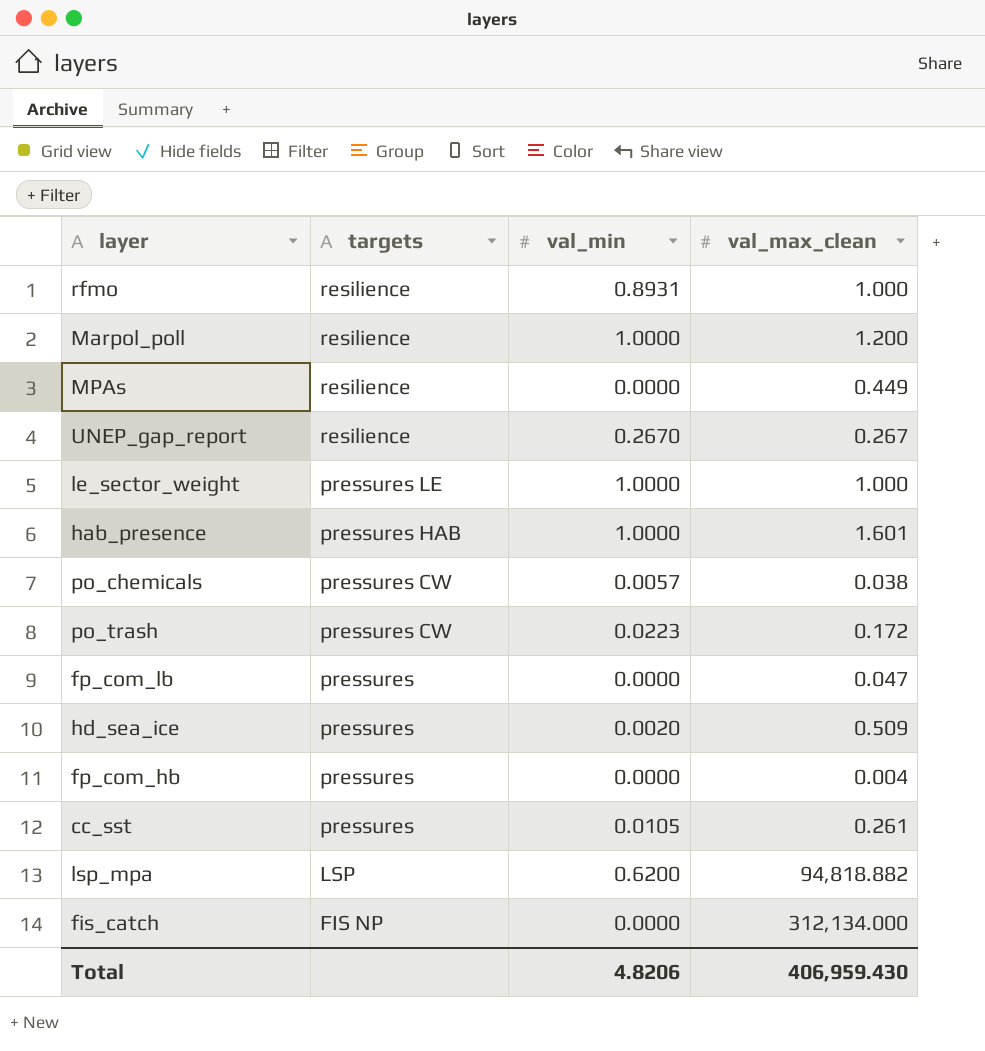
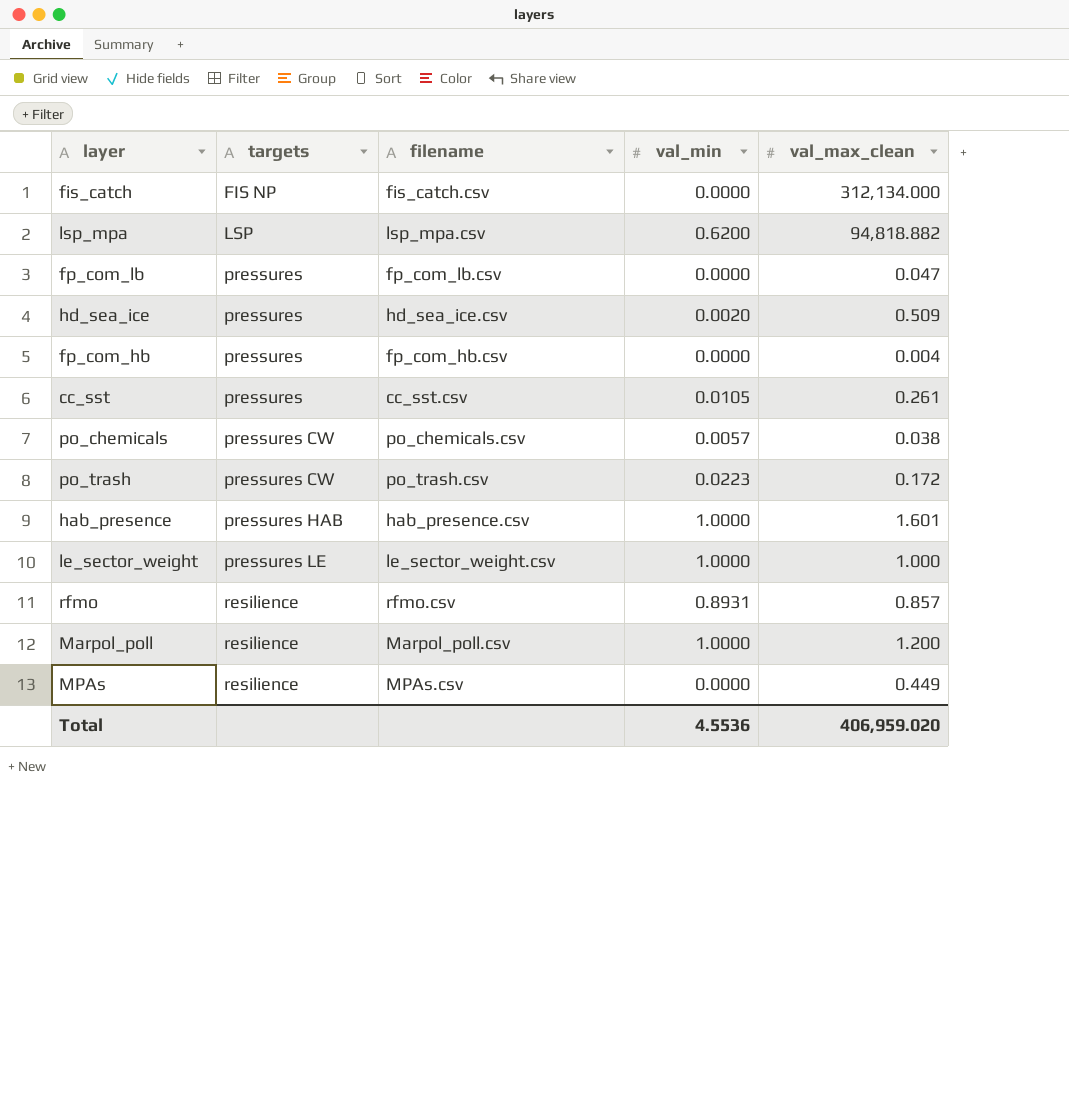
row order: targets descending -> targets ascending
column filename | position: none -> 3
row UNEP_gap_report: resilience | 0.2670 | 0.267 -> none
rfmo | val_max_clean: 1.000 -> 0.857
Total | val_min: 4.8206 -> 4.5536
Total | val_max_clean: 406,959.430 -> 406,959.020

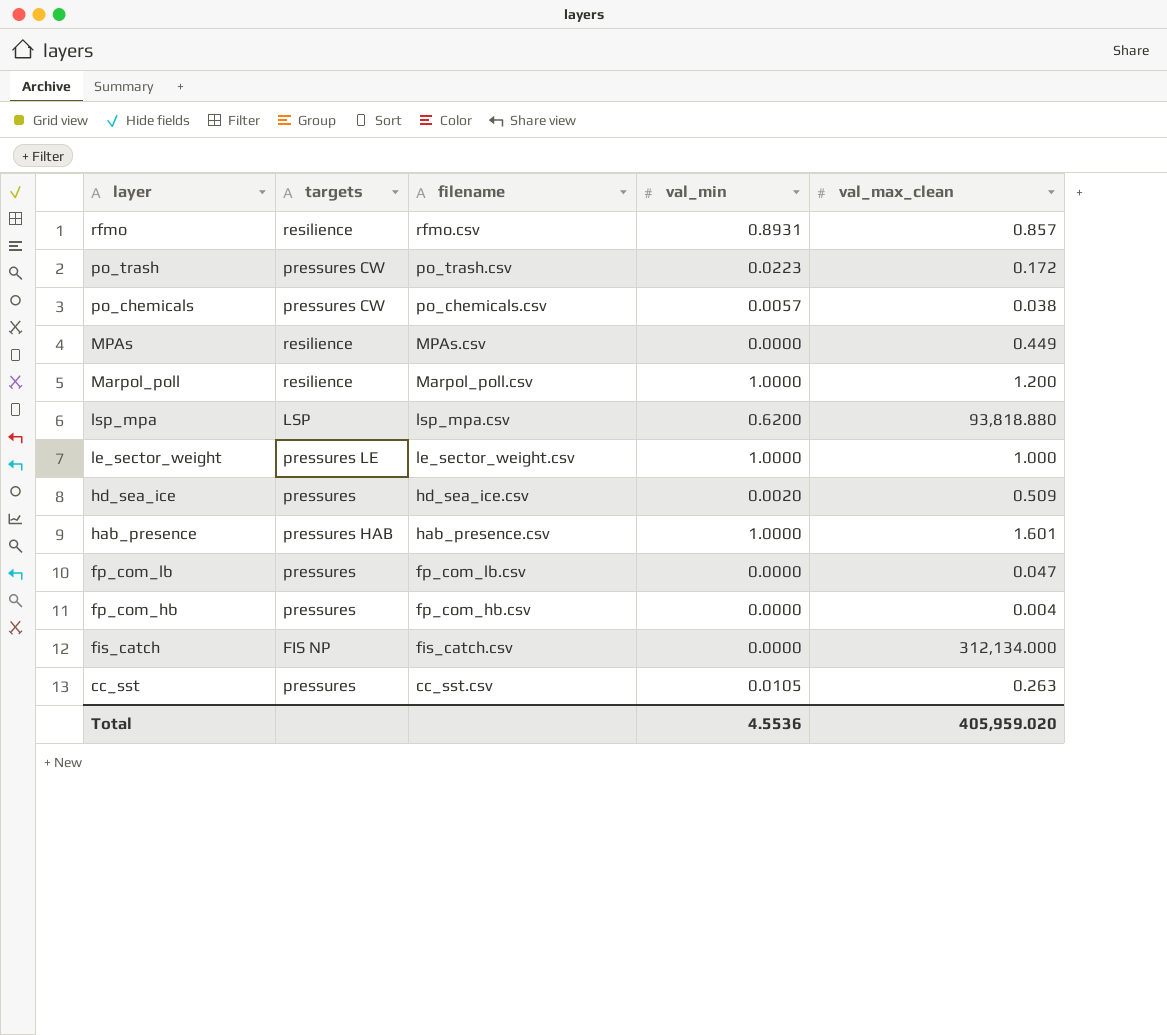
row order: targets ascending -> layer descending
lsp_mpa | val_max_clean: 94,818.882 -> 93,818.880
cc_sst | val_max_clean: 0.261 -> 0.263
Total | val_max_clean: 406,959.020 -> 405,959.020

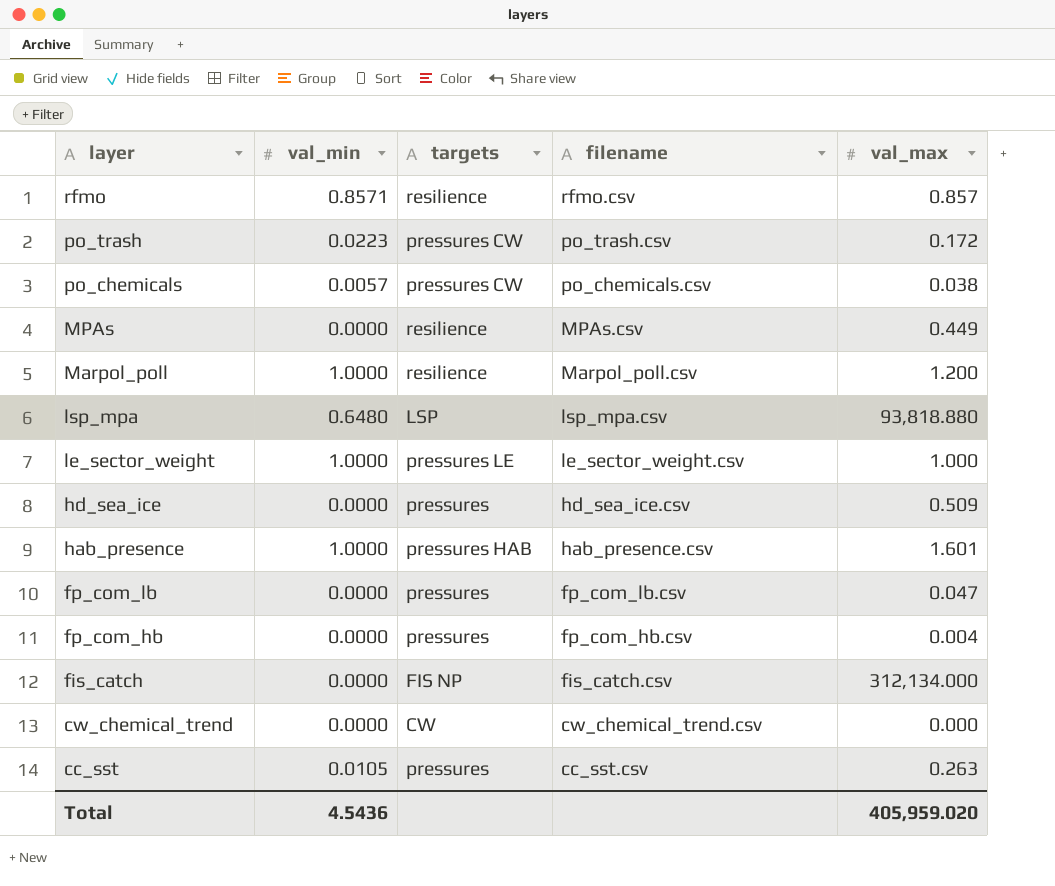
column val_min | position: 4 -> 2
column name: val_max_clean -> val_max
rfmo | val_min: 0.8931 -> 0.8571
lsp_mpa | val_min: 0.6200 -> 0.6480
hd_sea_ice | val_min: 0.0020 -> 0.0000
row cw_chemical_trend: none -> 0.0000 | CW | cw_chemical_trend.csv | 0.000
Total | val_min: 4.5536 -> 4.5436

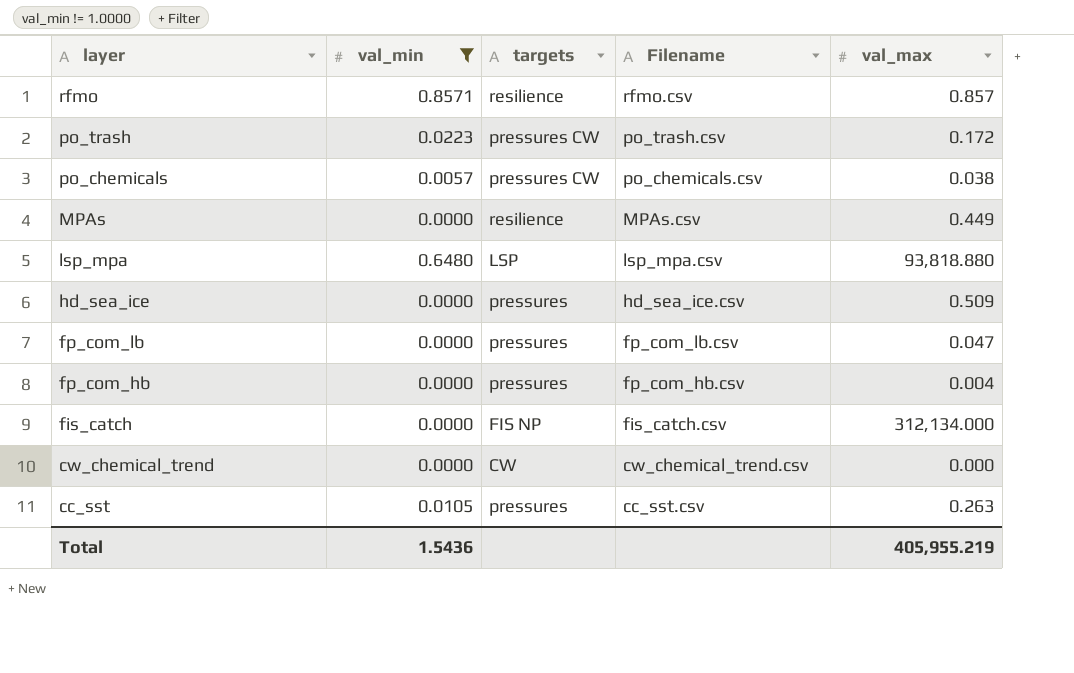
filter: none -> val_min != 1.0000
column name: filename -> Filename
Total | val_min: 4.5436 -> 1.5436
Total | val_max: 405,959.020 -> 405,955.219

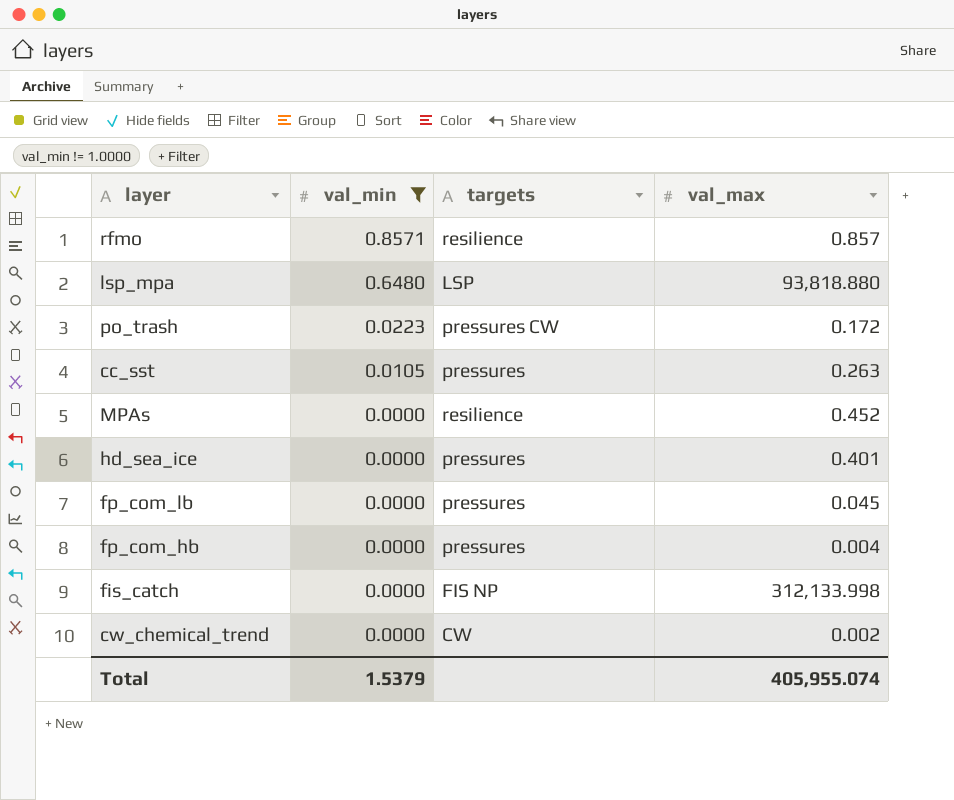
row order: layer descending -> val_min descending
column Filename | position: 4 -> none
row po_chemicals: 0.0057 | pressures CW | po_chemicals.csv | 0.038 -> none
MPAs | val_max: 0.449 -> 0.452
hd_sea_ice | val_max: 0.509 -> 0.401
fp_com_lb | val_max: 0.047 -> 0.045
fis_catch | val_max: 312,134.000 -> 312,133.998
cw_chemical_trend | val_max: 0.000 -> 0.002
Total | val_min: 1.5436 -> 1.5379
Total | val_max: 405,955.219 -> 405,955.074

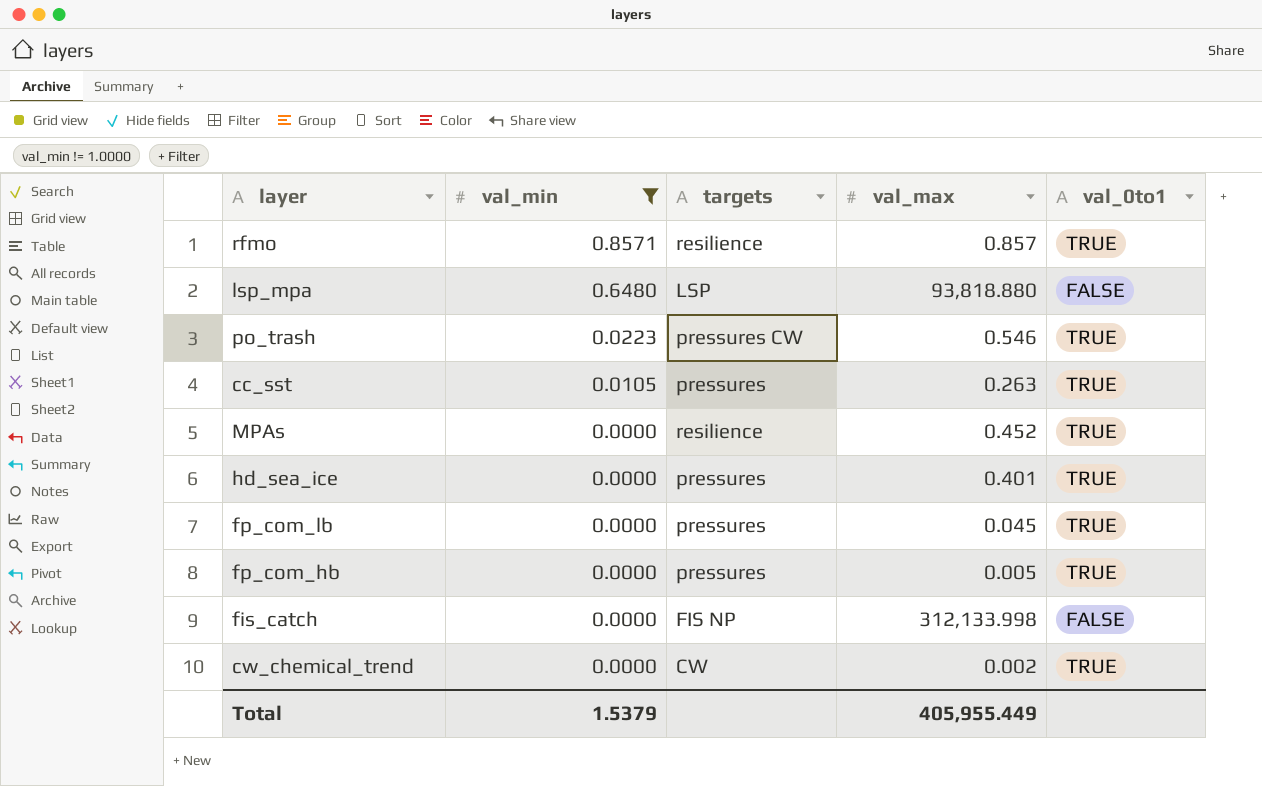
column val_0to1 | position: none -> 5
po_trash | val_max: 0.172 -> 0.546
fp_com_hb | val_max: 0.004 -> 0.005
Total | val_max: 405,955.074 -> 405,955.449

